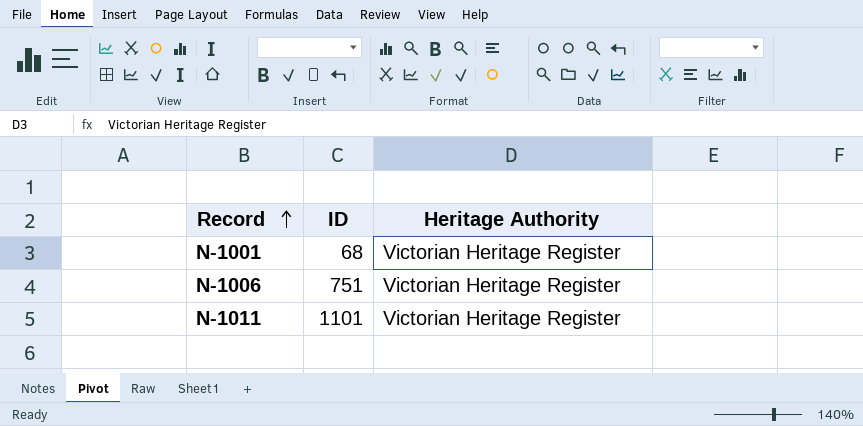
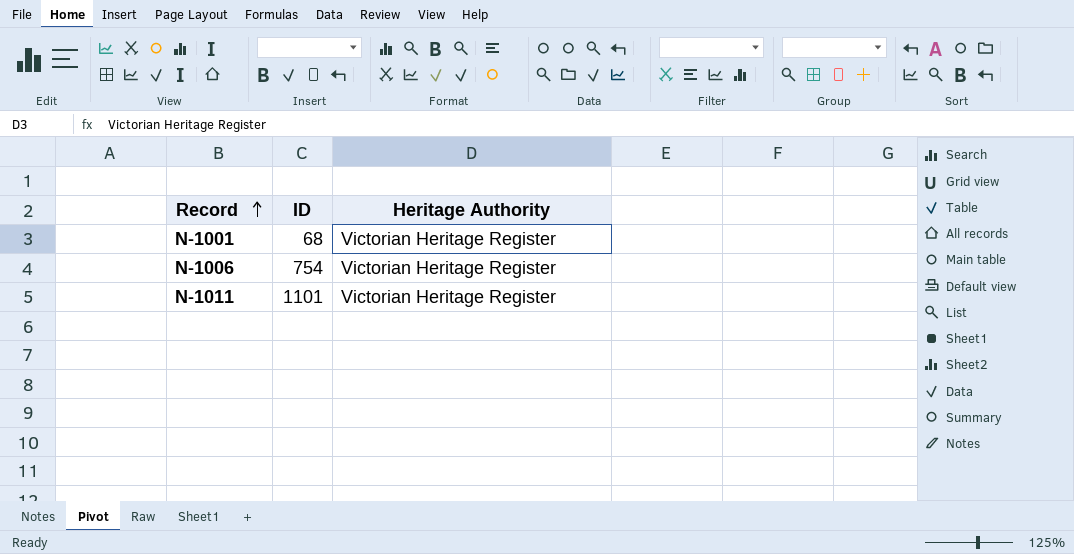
N-1006 | ID: 751 -> 754

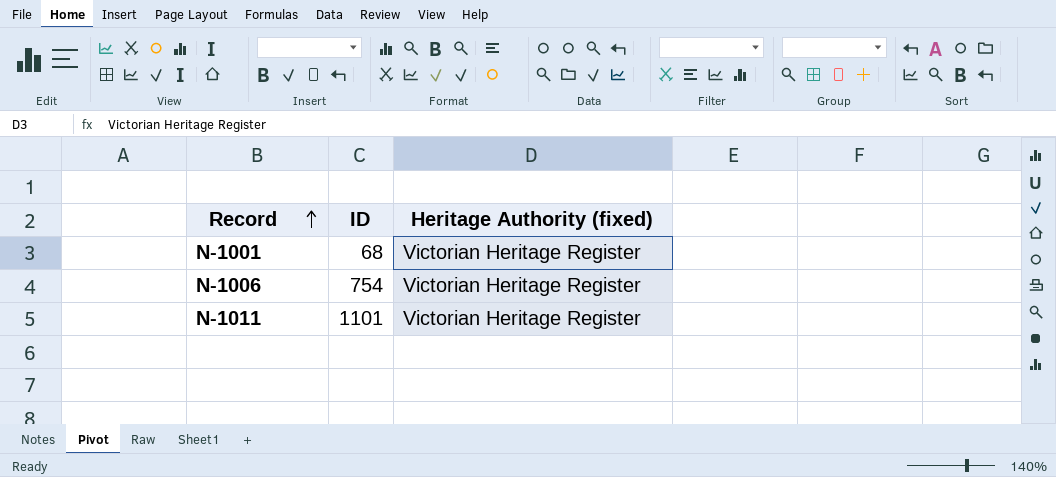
column name: Heritage Authority -> Heritage Authority (fixed)

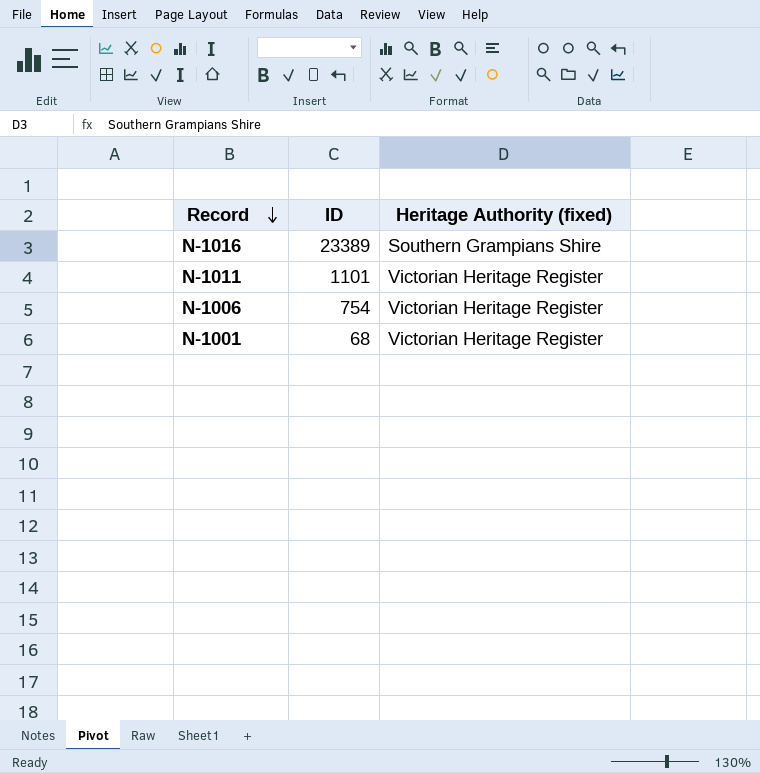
row order: Record ascending -> Record descending
row N-1016: none -> 23389 | Southern Grampians Shire

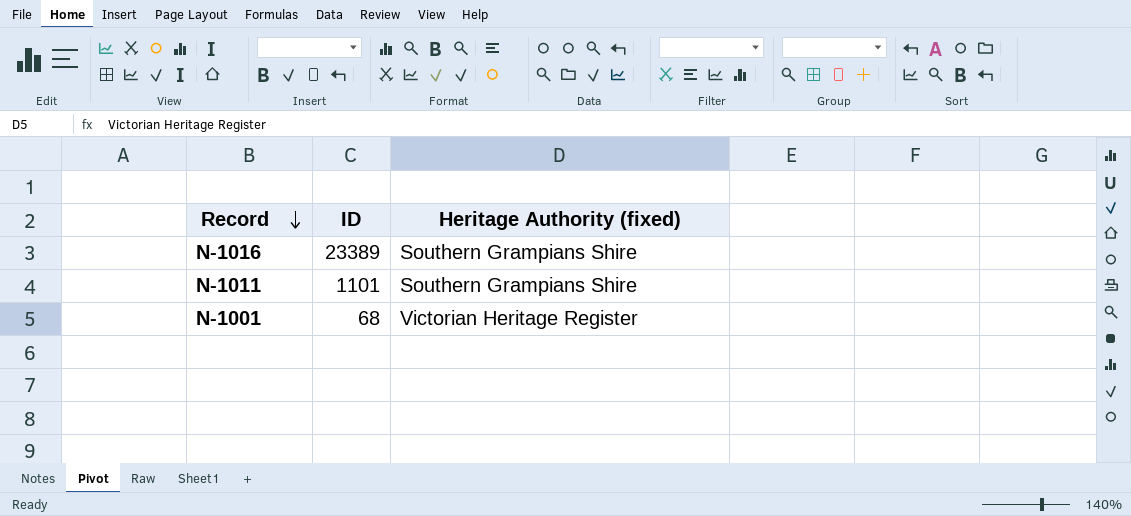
row N-1006: 754 | Victorian Heritage Register -> none
N-1011 | Heritage Authority (fixed): Victorian Heritage Register -> Southern Grampians Shire

